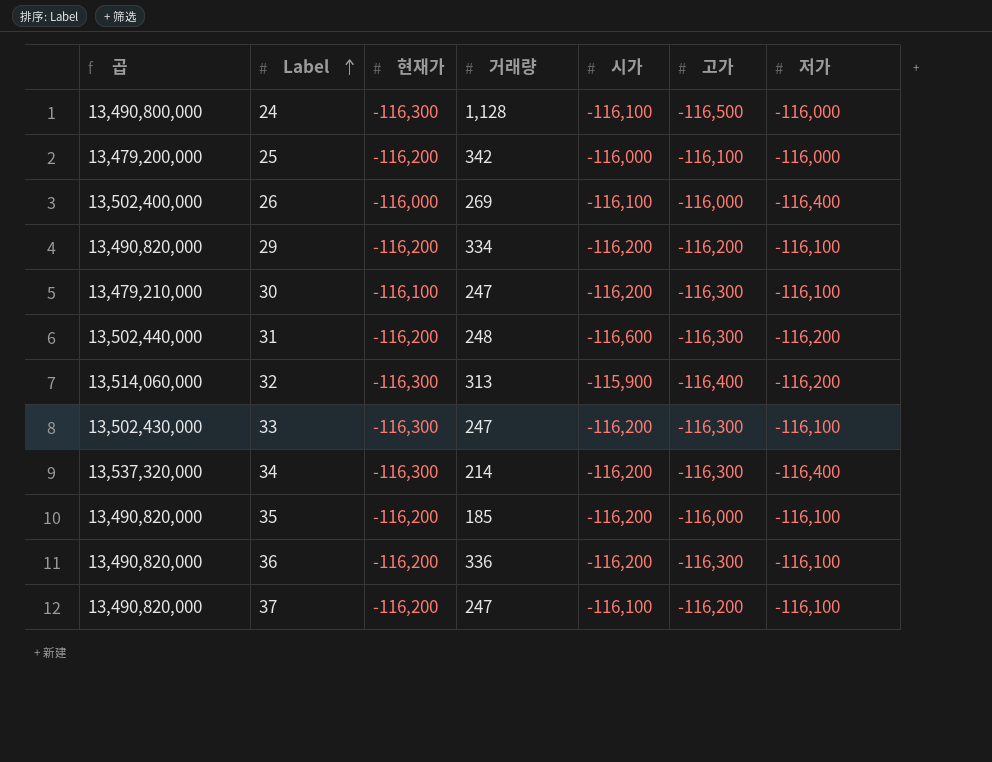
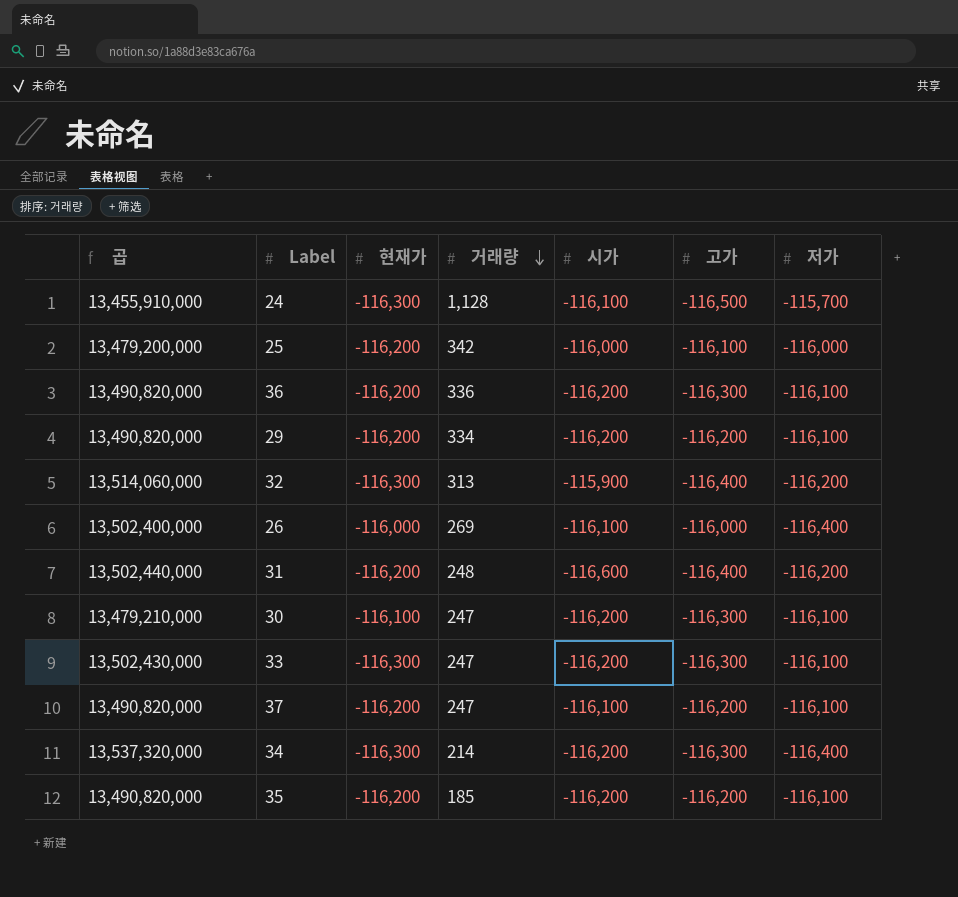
row order: Label ascending -> 거래량 descending
24 | 곱: 13,490,800,000 -> 13,455,910,000
24 | 저가: -116,000 -> -115,700
31 | 고가: -116,300 -> -116,400
35 | 고가: -116,000 -> -116,200

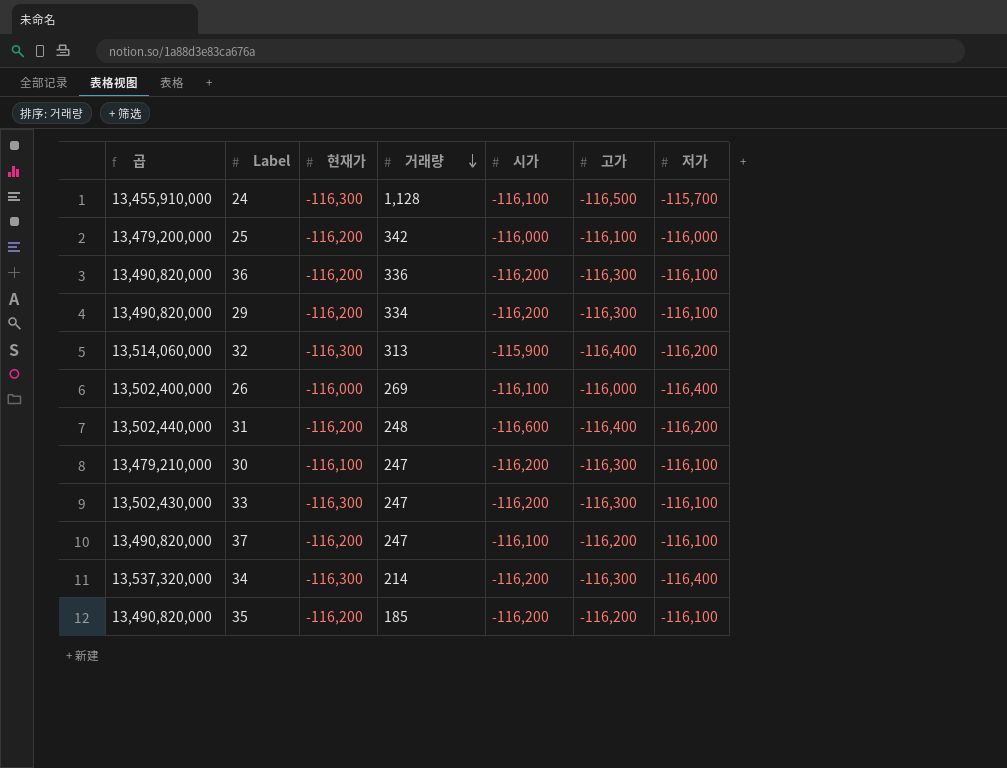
29 | 고가: -116,200 -> -116,300

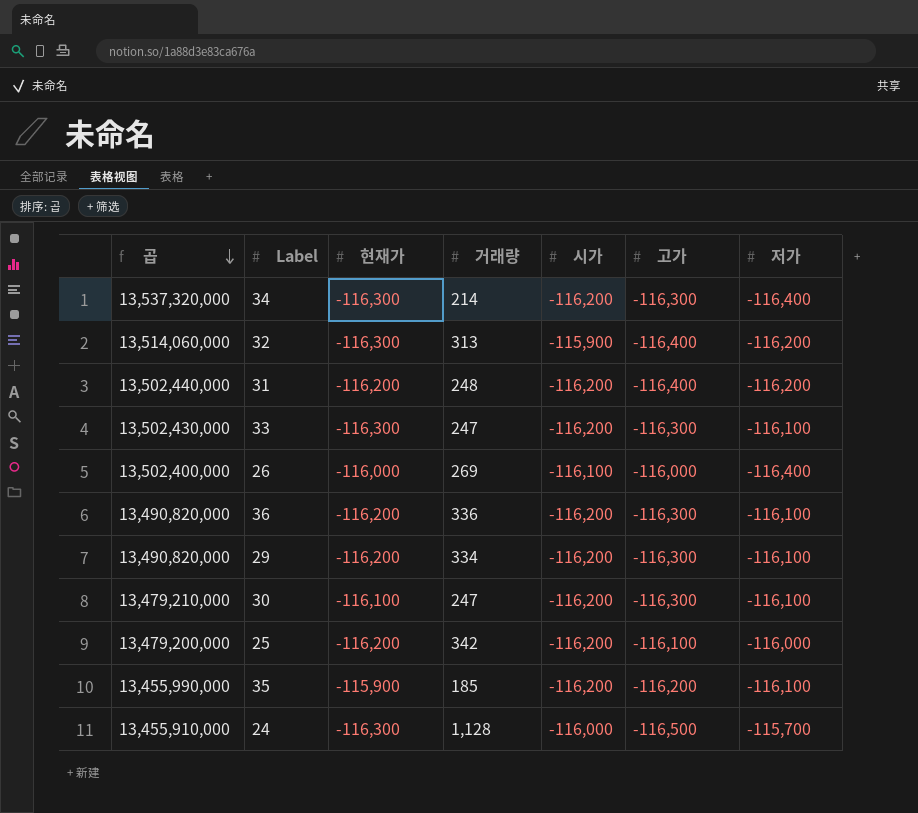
row order: 거래량 descending -> 곱 descending
row 37: 13,490,820,000 | -116,200 | 247 | -116,100 | -116,200 | -116,100 -> none
31 | 시가: -116,600 -> -116,200
25 | 시가: -116,000 -> -116,200
35 | 곱: 13,490,820,000 -> 13,455,990,000
35 | 현재가: -116,200 -> -115,900
24 | 시가: -116,100 -> -116,000

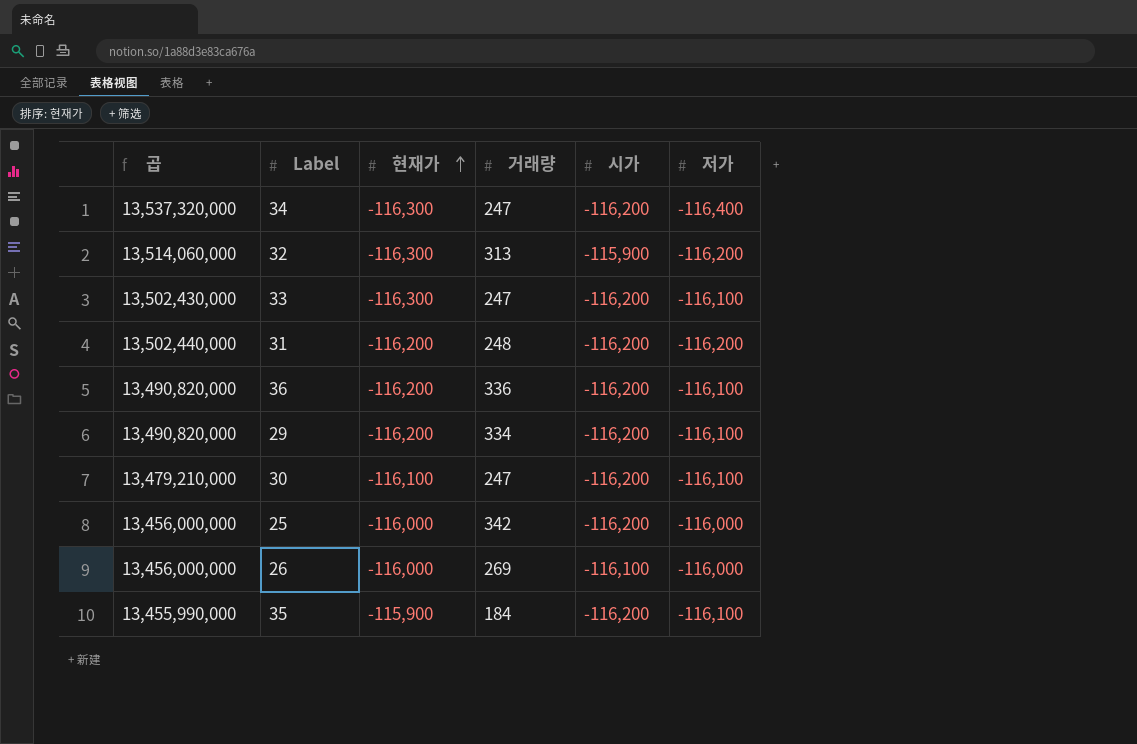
row order: 곱 descending -> 현재가 ascending
column 고가 | position: 6 -> none
row 24: 13,455,910,000 | -116,300 | 1,128 | -116,000 | -116,500 | -115,700 -> none
34 | 거래량: 214 -> 247
25 | 곱: 13,479,200,000 -> 13,456,000,000
25 | 현재가: -116,200 -> -116,000
26 | 곱: 13,502,400,000 -> 13,456,000,000
26 | 저가: -116,400 -> -116,000
35 | 거래량: 185 -> 184

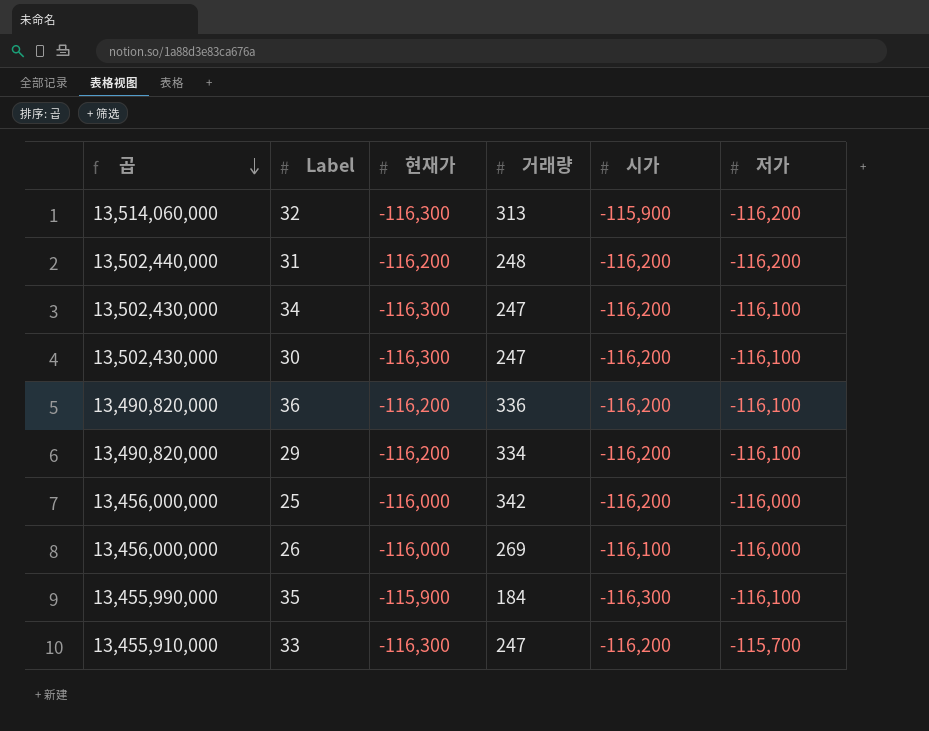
row order: 현재가 ascending -> 곱 descending
34 | 곱: 13,537,320,000 -> 13,502,430,000
34 | 저가: -116,400 -> -116,100
30 | 곱: 13,479,210,000 -> 13,502,430,000
30 | 현재가: -116,100 -> -116,300
35 | 시가: -116,200 -> -116,300
33 | 곱: 13,502,430,000 -> 13,455,910,000
33 | 저가: -116,100 -> -115,700

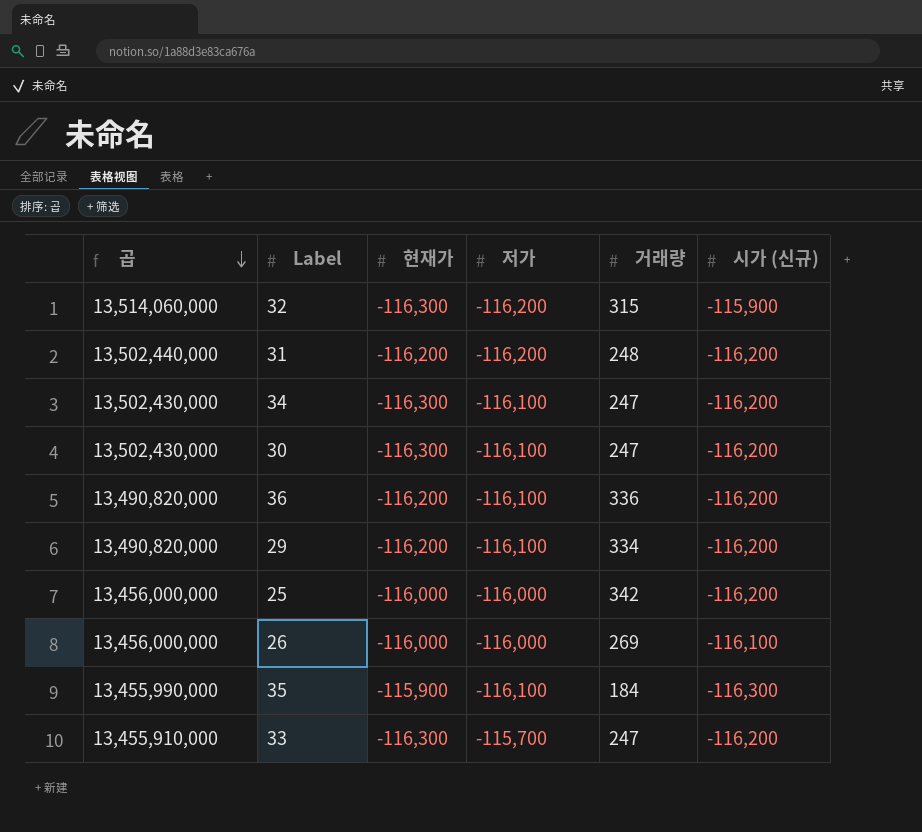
column 저가 | position: 6 -> 4
column name: 시가 -> 시가 (신규)
32 | 거래량: 313 -> 315

